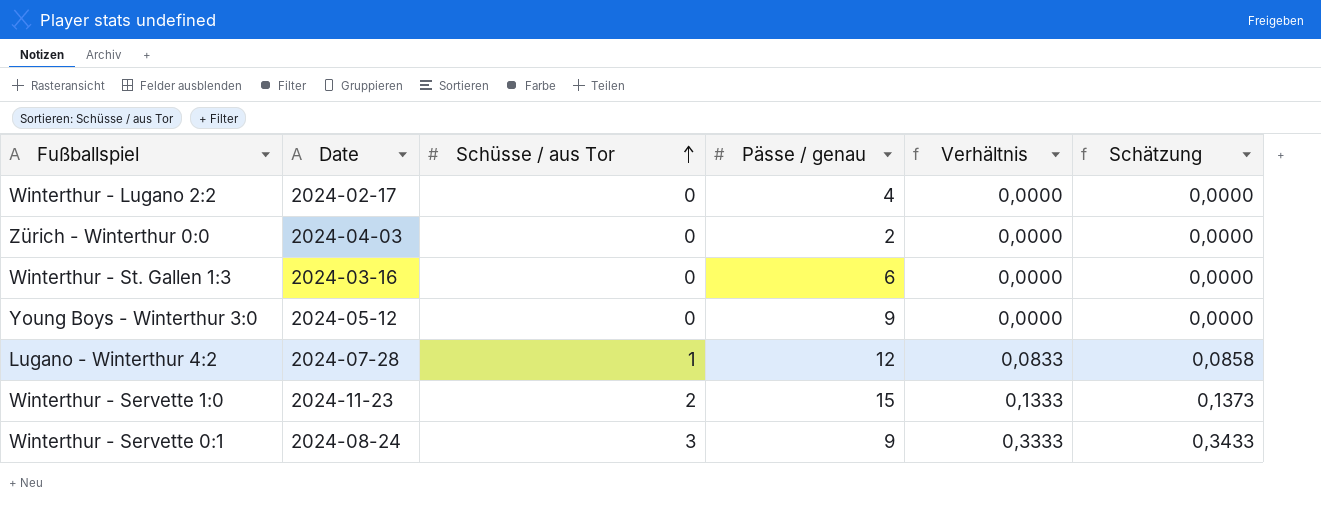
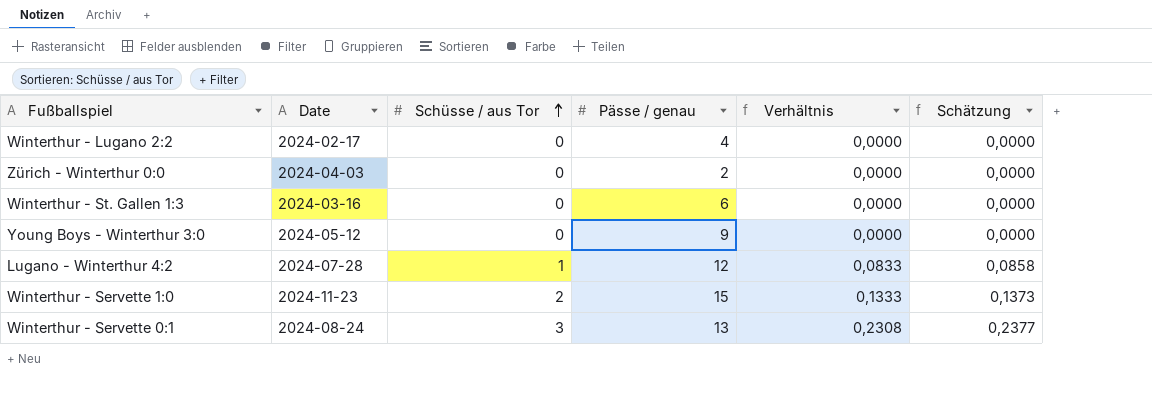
Winterthur - Servette 0:1 | Pässe / genau: 9 -> 13
Winterthur - Servette 0:1 | Verhältnis: 0,3333 -> 0,2308
Winterthur - Servette 0:1 | Schätzung: 0,3433 -> 0,2377

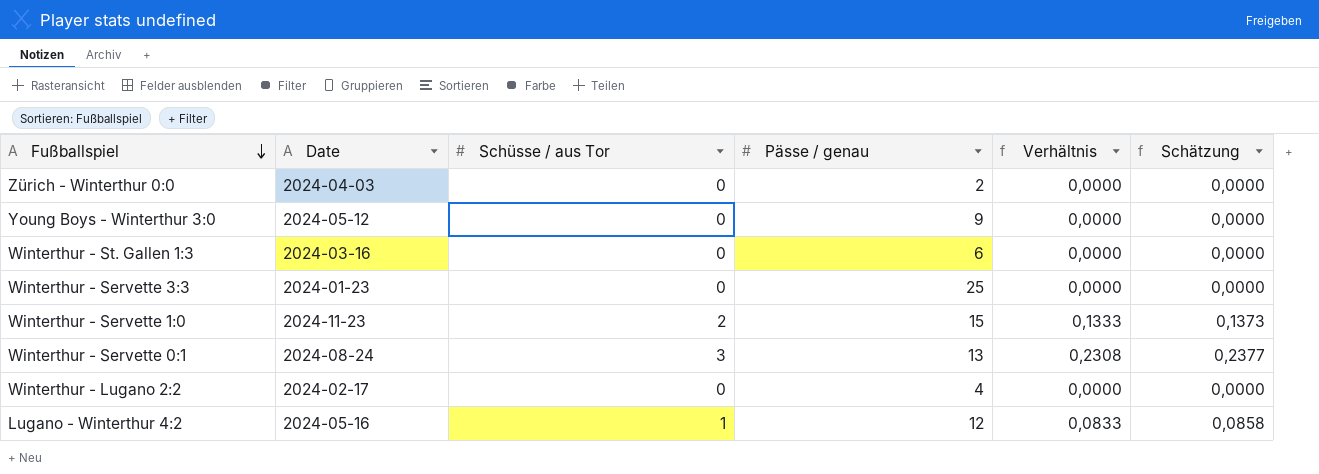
row order: Schüsse / aus Tor ascending -> Fußballspiel descending
row Winterthur - Servette 3:3: none -> 2024-01-23 | 0 | 25 | 0,0000 | 0,0000
Lugano - Winterthur 4:2 | Date: 2024-07-28 -> 2024-05-16

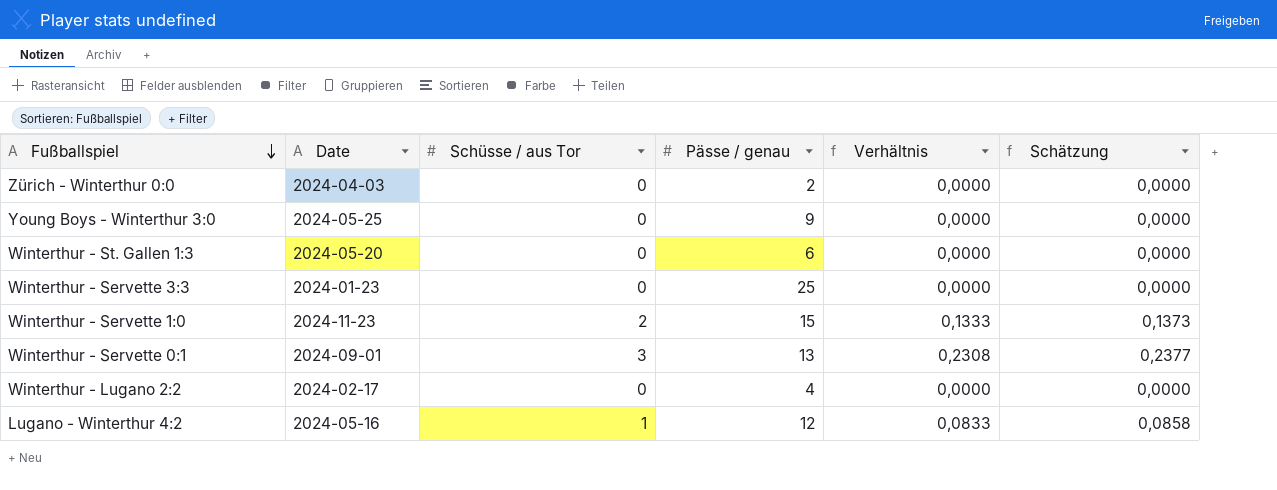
Young Boys - Winterthur 3:0 | Date: 2024-05-12 -> 2024-05-25
Winterthur - St. Gallen 1:3 | Date: 2024-03-16 -> 2024-05-20
Winterthur - Servette 0:1 | Date: 2024-08-24 -> 2024-09-01

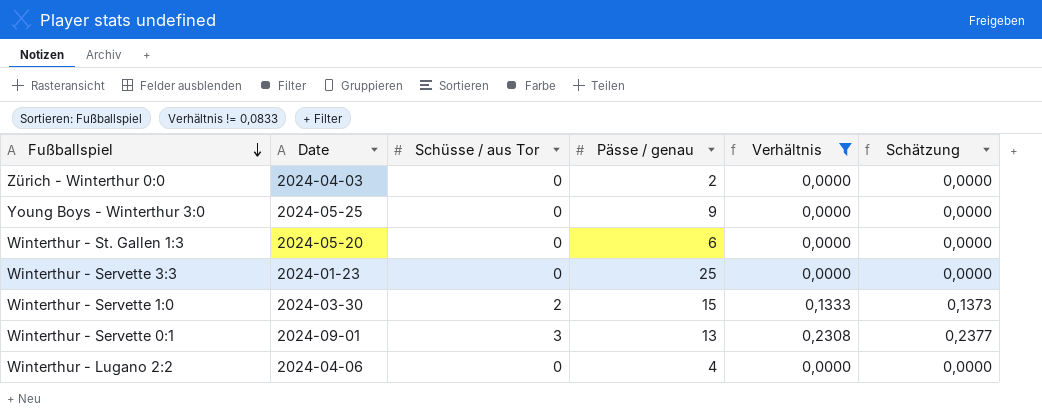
filter: none -> Verhältnis != 0,0833
Winterthur - Servette 1:0 | Date: 2024-11-23 -> 2024-03-30
Winterthur - Lugano 2:2 | Date: 2024-02-17 -> 2024-04-06

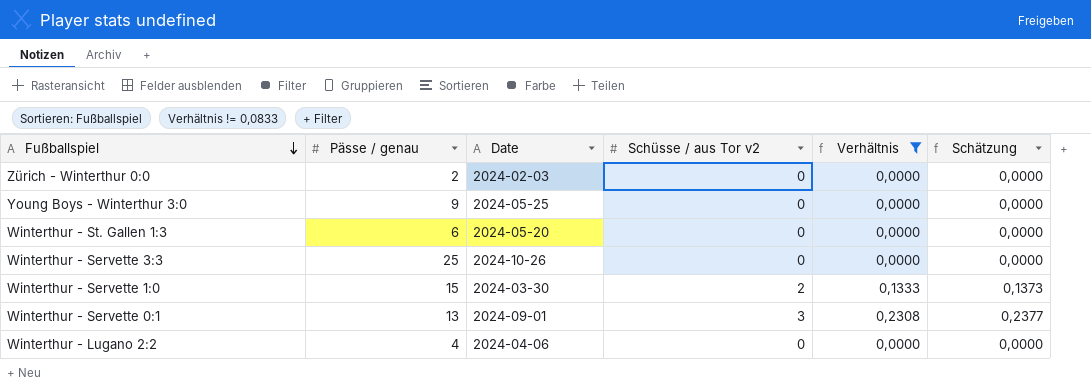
column Pässe / genau | position: 4 -> 2
column name: Schüsse / aus Tor -> Schüsse / aus Tor v2
Zürich - Winterthur 0:0 | Date: 2024-04-03 -> 2024-02-03
Winterthur - Servette 3:3 | Date: 2024-01-23 -> 2024-10-26

